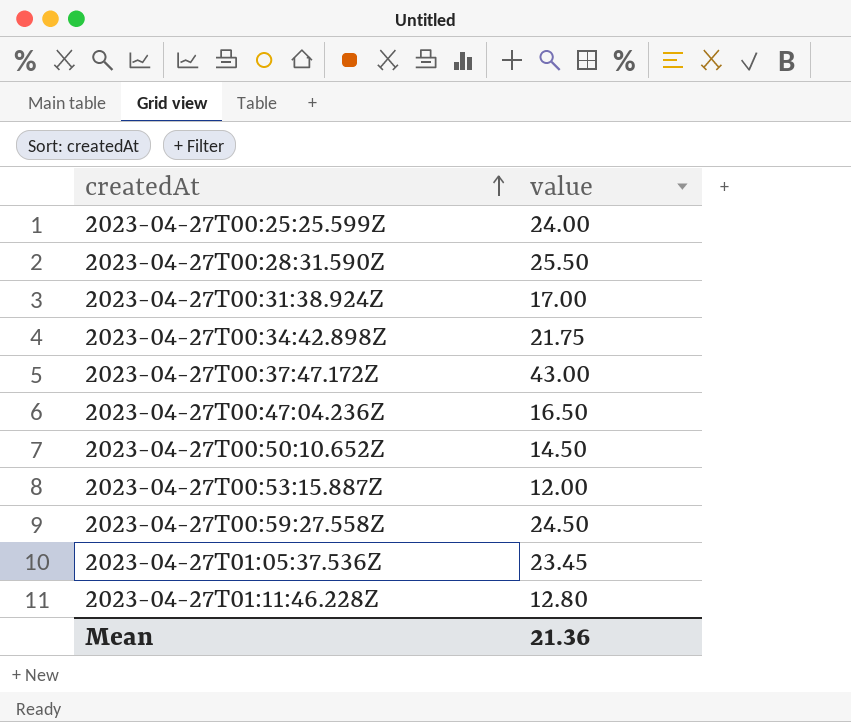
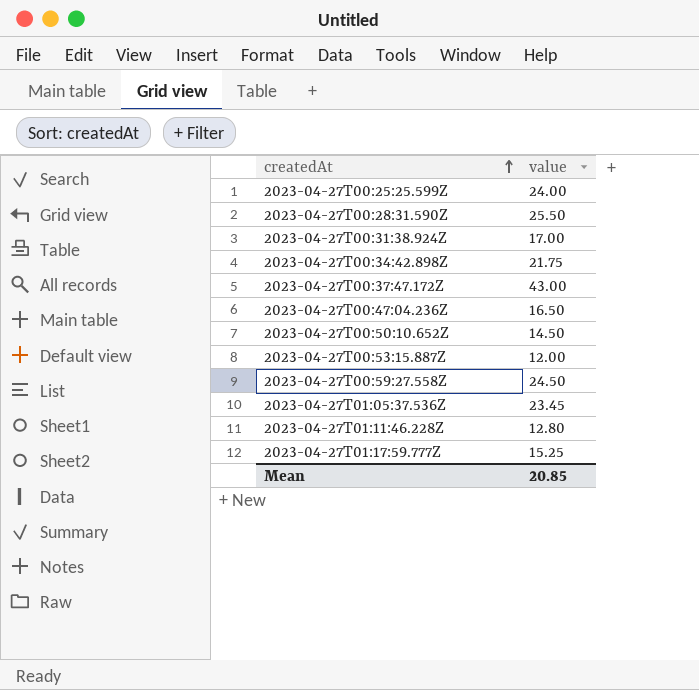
row 2023-04-27T01:17:59.777Z: none -> 15.25
Mean | value: 21.36 -> 20.85

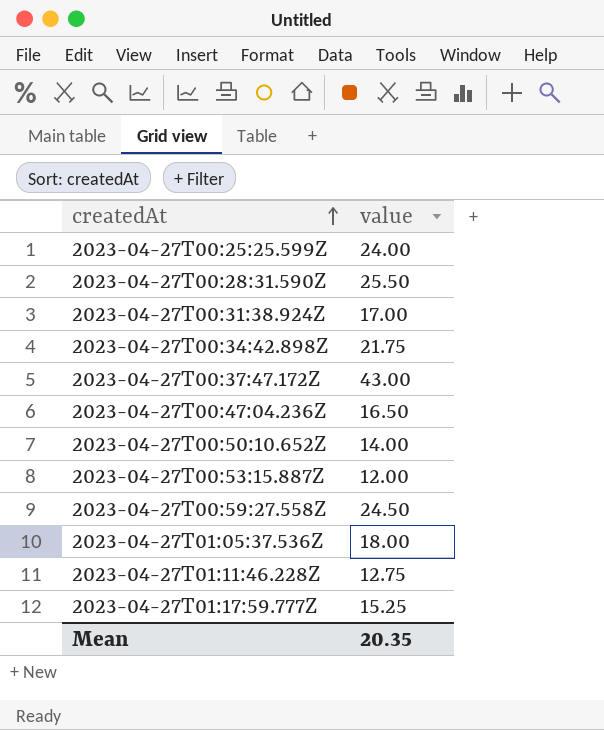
2023-04-27T00:50:10.652Z | value: 14.50 -> 14.00
2023-04-27T01:05:37.536Z | value: 23.45 -> 18.00
2023-04-27T01:11:46.228Z | value: 12.80 -> 12.75
Mean | value: 20.85 -> 20.35

